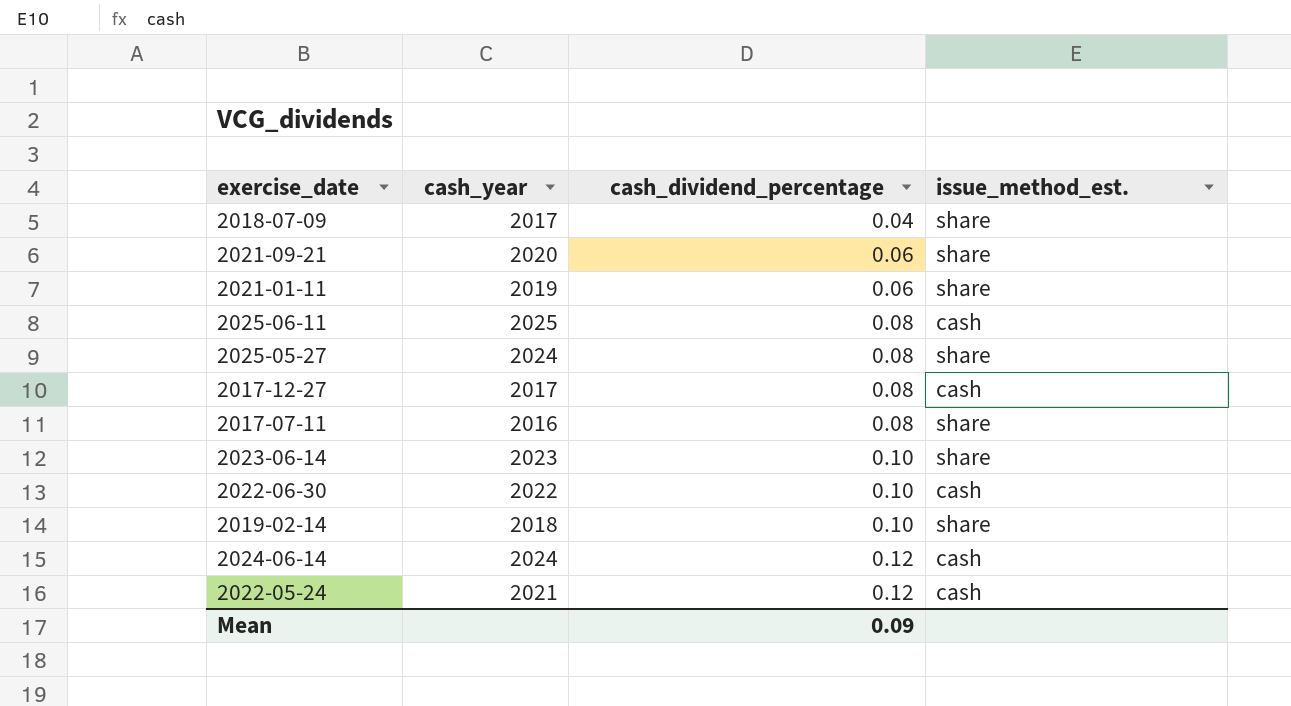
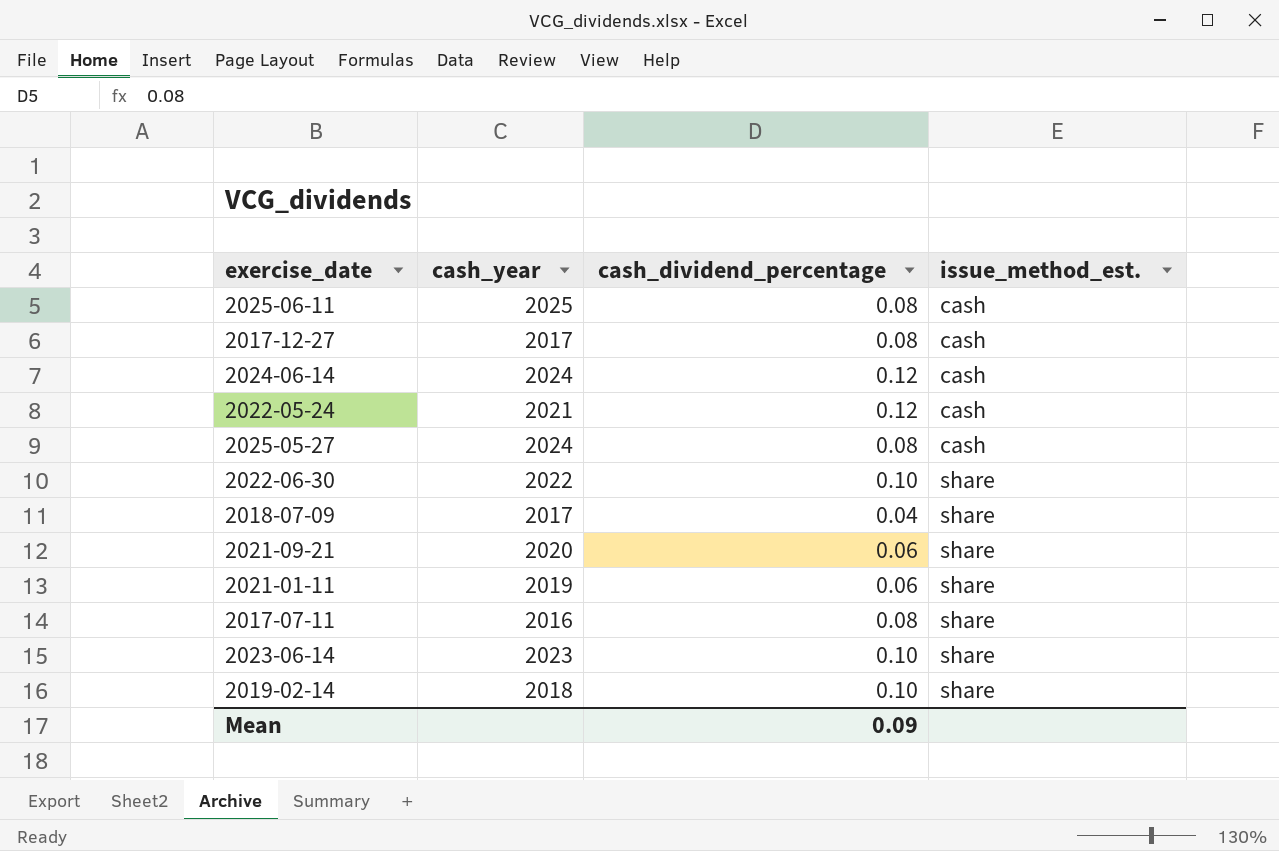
row order: cash_dividend_percentage ascending -> issue_method_est. ascending
2025-05-27 | issue_method_est.: share -> cash
2022-06-30 | issue_method_est.: cash -> share

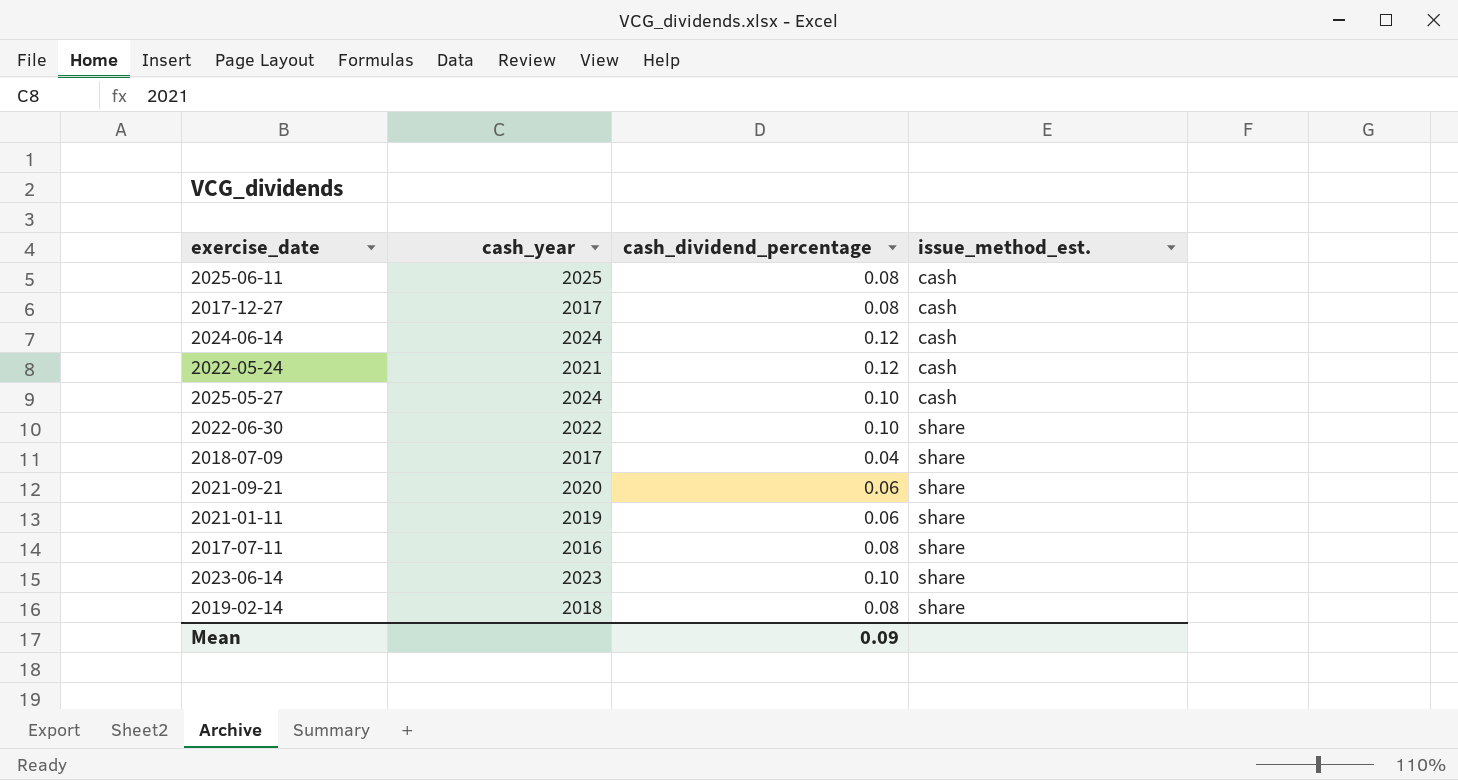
2025-05-27 | cash_dividend_percentage: 0.08 -> 0.10
2019-02-14 | cash_dividend_percentage: 0.10 -> 0.08

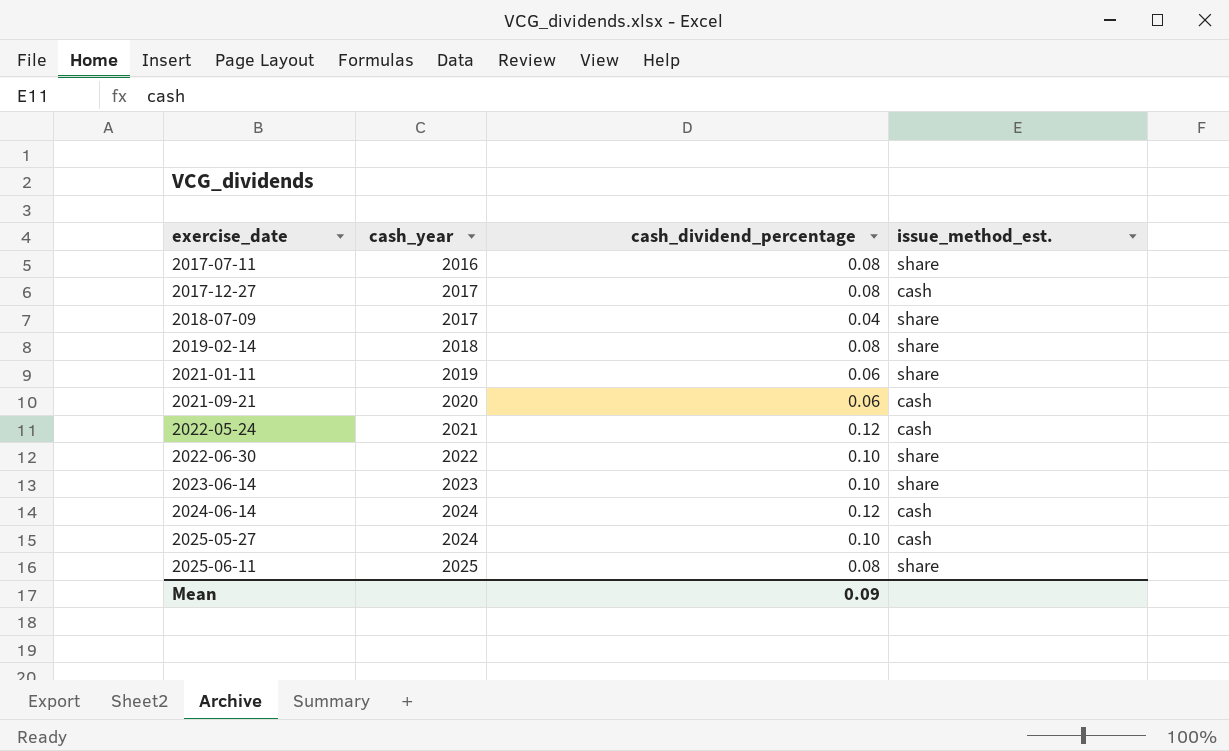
row order: issue_method_est. ascending -> exercise_date ascending
2021-09-21 | issue_method_est.: share -> cash
2025-06-11 | issue_method_est.: cash -> share

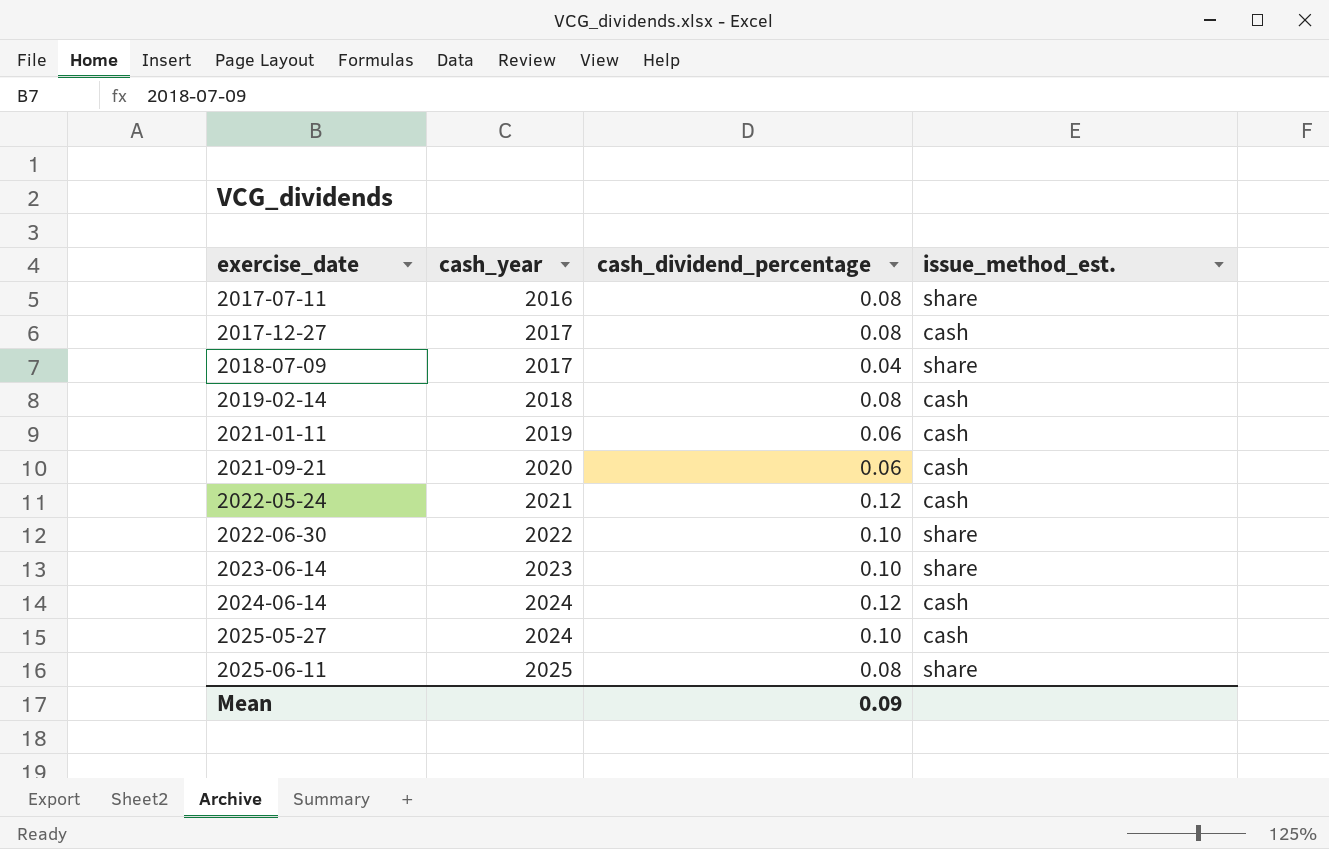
2019-02-14 | issue_method_est.: share -> cash
2021-01-11 | issue_method_est.: share -> cash

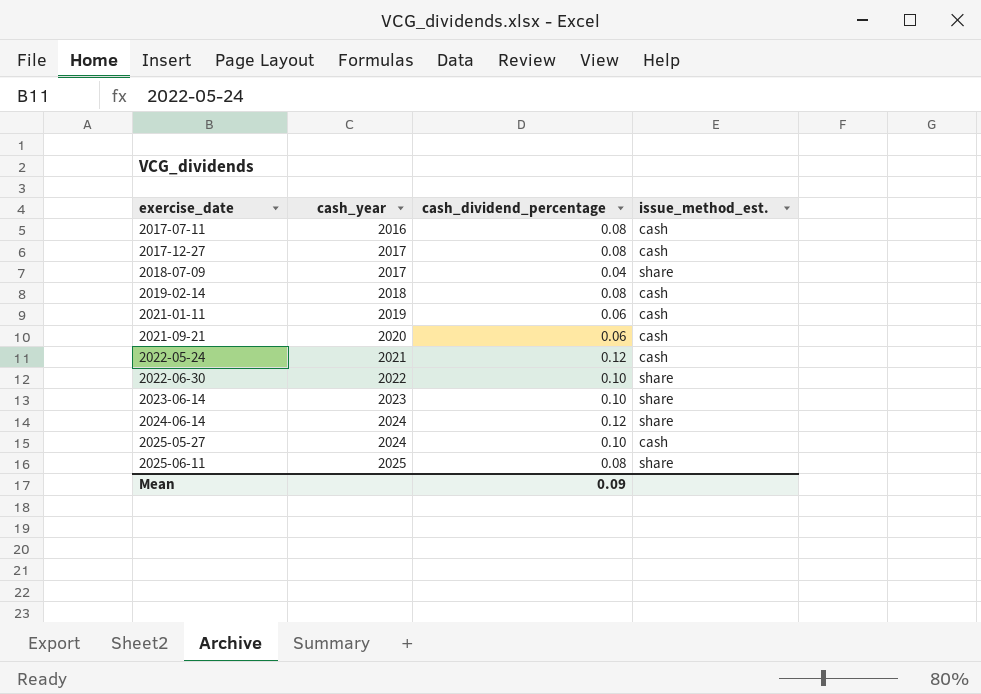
2017-07-11 | issue_method_est.: share -> cash
2024-06-14 | issue_method_est.: cash -> share

